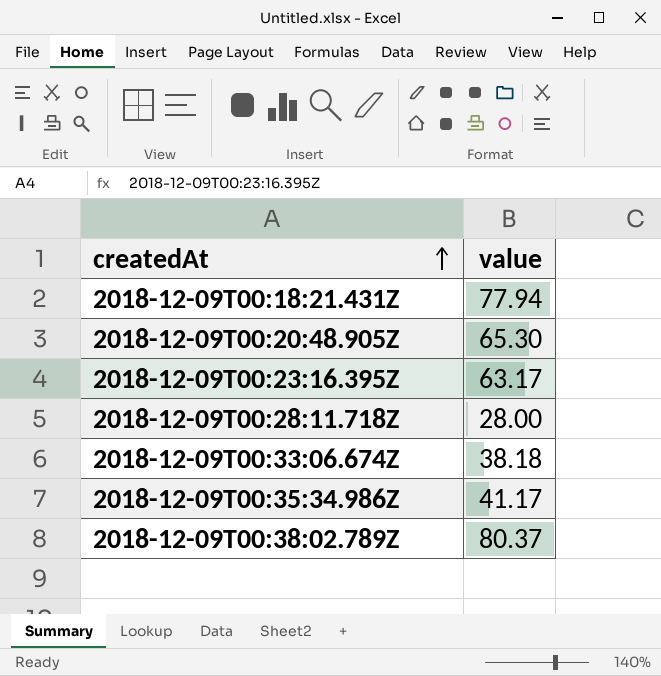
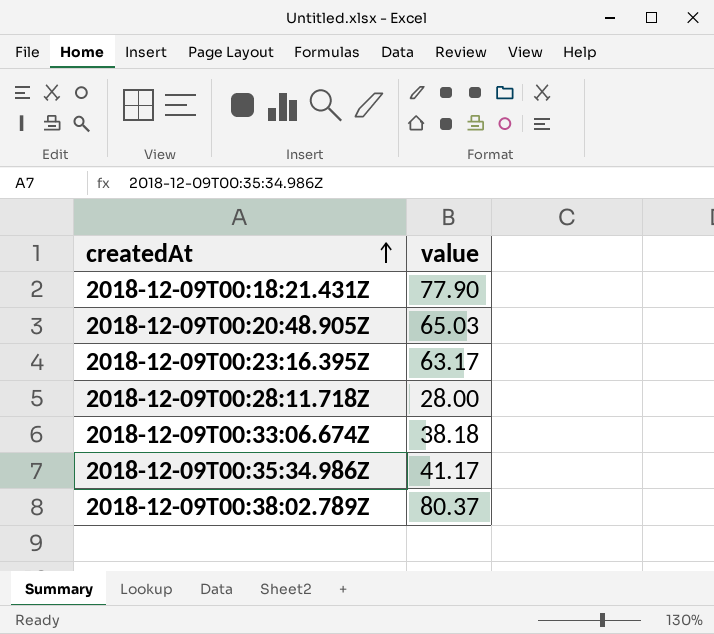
2018-12-09T00:18:21.431Z | value: 77.94 -> 77.90
2018-12-09T00:20:48.905Z | value: 65.30 -> 65.03

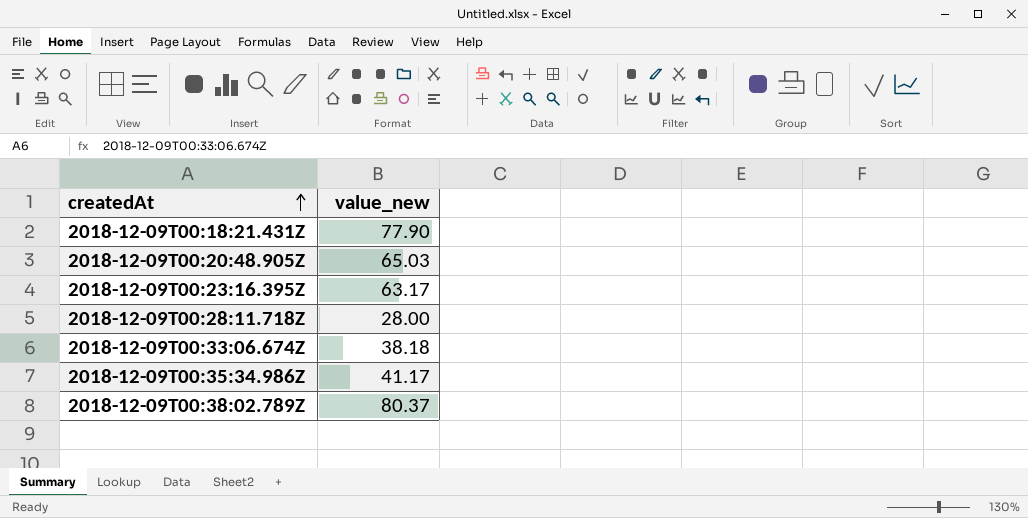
column name: value -> value_new

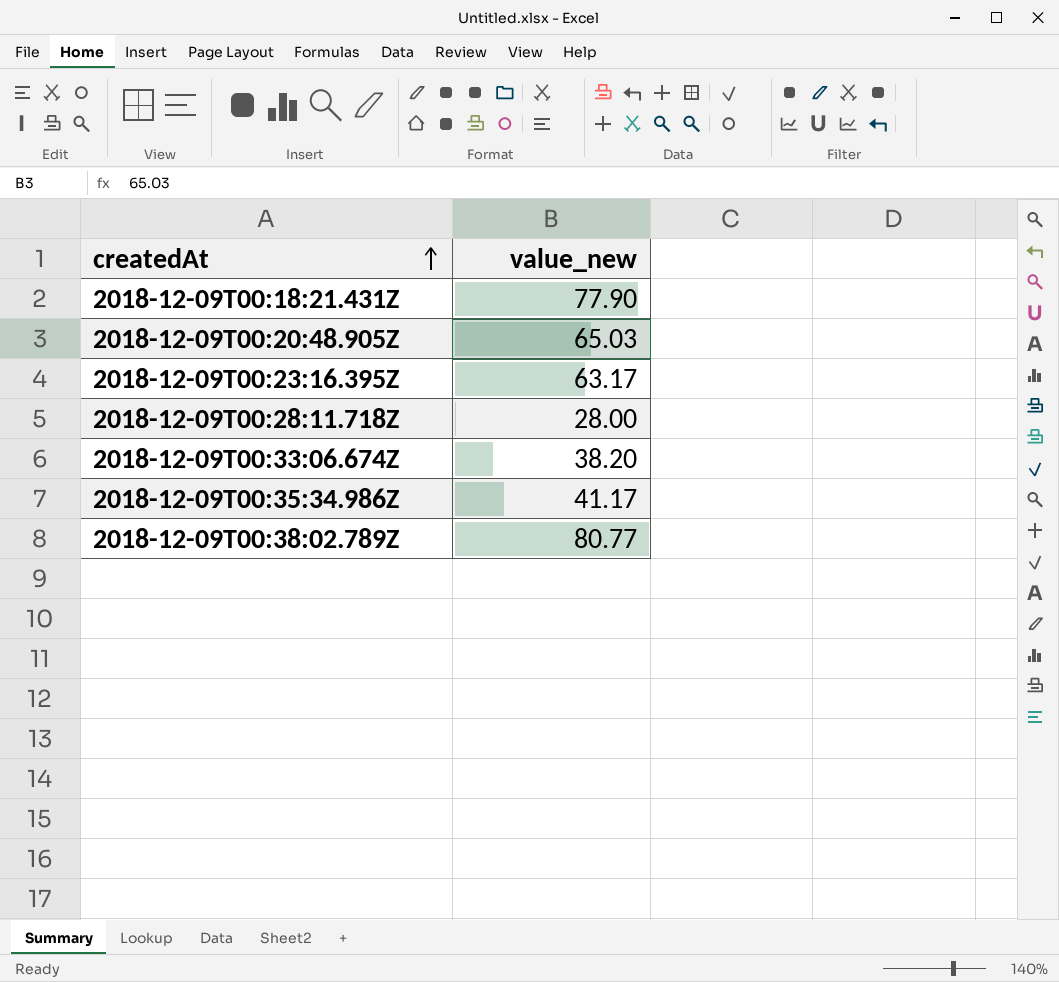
2018-12-09T00:33:06.674Z | value_new: 38.18 -> 38.20
2018-12-09T00:38:02.789Z | value_new: 80.37 -> 80.77

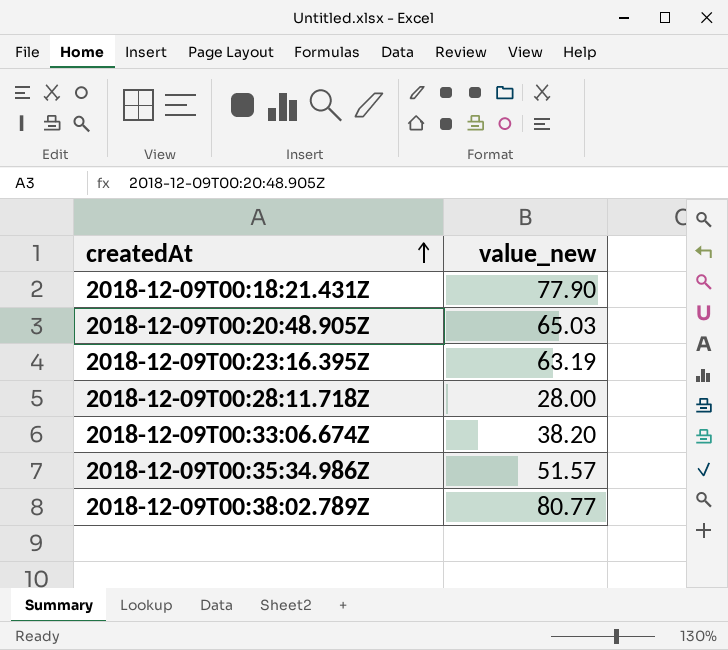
2018-12-09T00:23:16.395Z | value_new: 63.17 -> 63.19
2018-12-09T00:35:34.986Z | value_new: 41.17 -> 51.57

